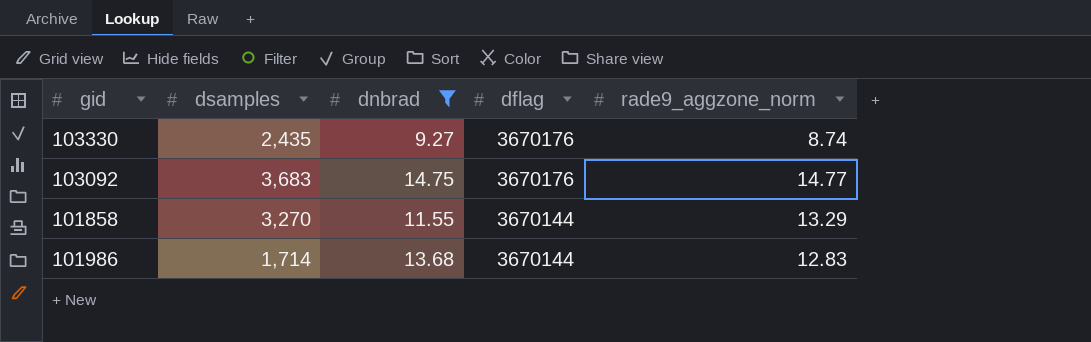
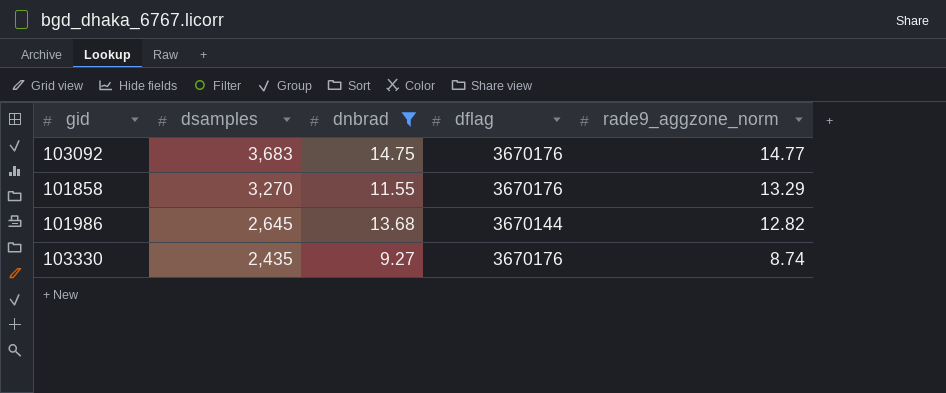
row order: dflag descending -> dsamples descending
101858 | dflag: 3670144 -> 3670176
101986 | dsamples: 1,714 -> 2,645
101986 | rade9_aggzone_norm: 12.83 -> 12.82

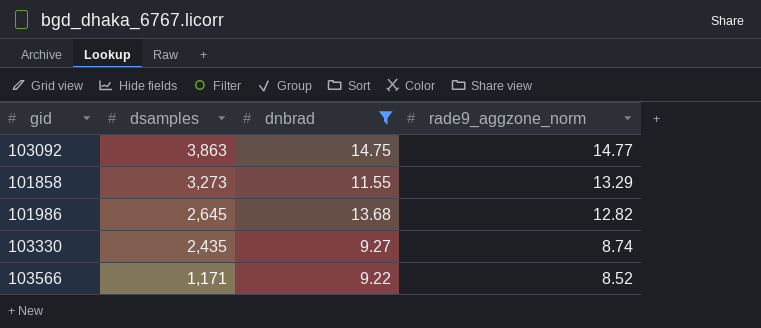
column dflag | position: 4 -> none
103092 | dsamples: 3,683 -> 3,863
101858 | dsamples: 3,270 -> 3,273
row 103566: none -> 1,171 | 9.22 | 8.52

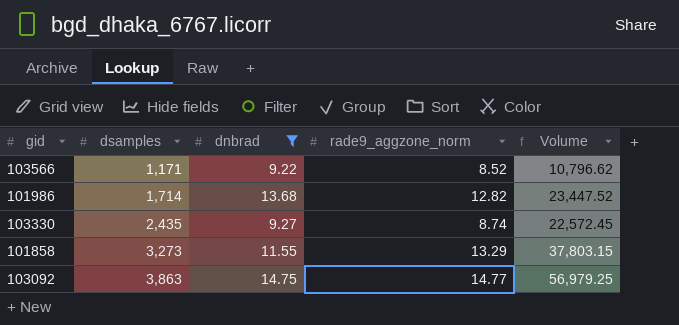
row order: dsamples descending -> dsamples ascending
column Volume | formula: none -> [dsamples] * [dnbrad]
101986 | dsamples: 2,645 -> 1,714

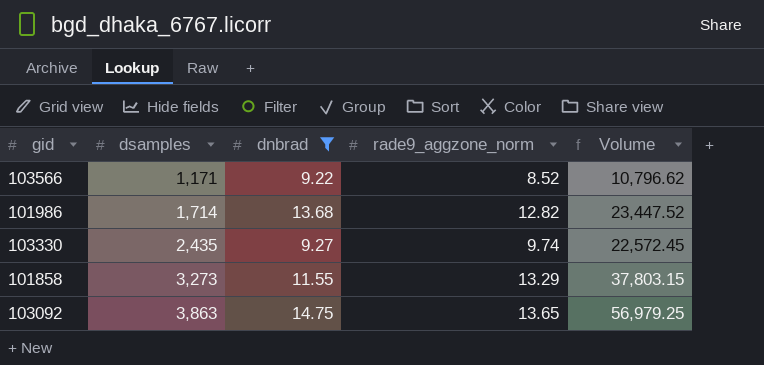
103330 | rade9_aggzone_norm: 8.74 -> 9.74
103092 | rade9_aggzone_norm: 14.77 -> 13.65

